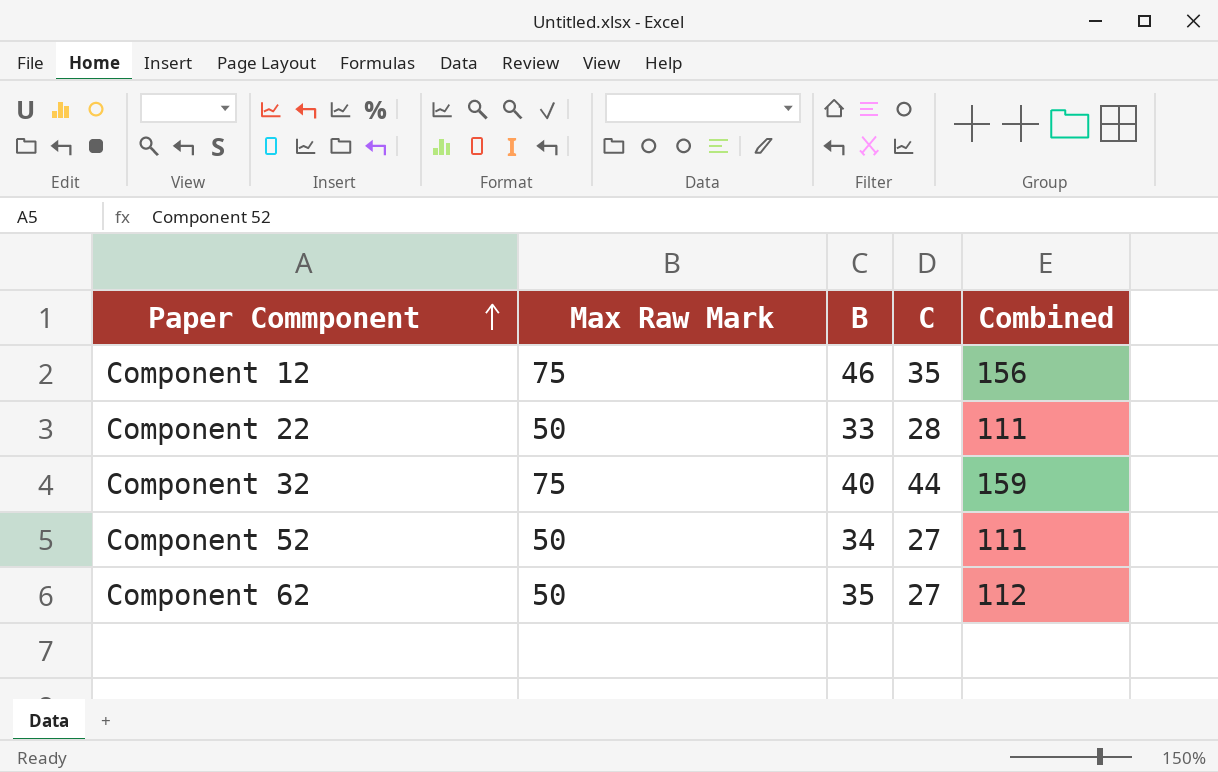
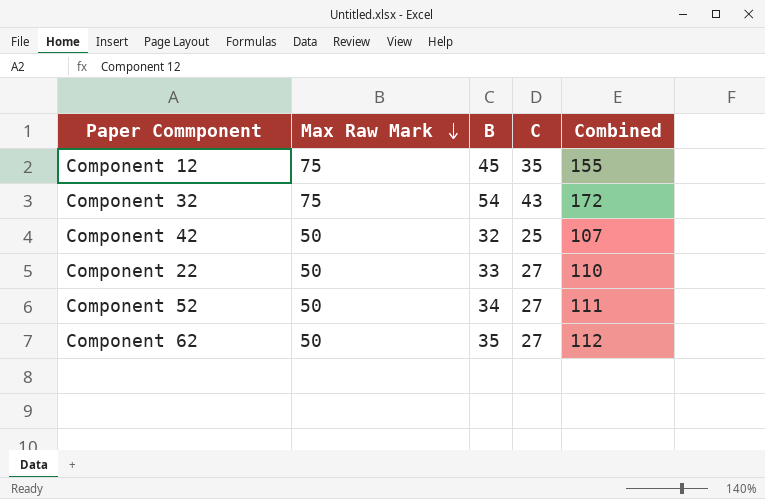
row order: Paper Commponent ascending -> Max Raw Mark descending
Component 12 | B: 46 -> 45
Component 12 | Combined: 156 -> 155
Component 32 | B: 40 -> 54
Component 32 | C: 44 -> 43
Component 32 | Combined: 159 -> 172
row Component 42: none -> 50 | 32 | 25 | 107
Component 22 | C: 28 -> 27
Component 22 | Combined: 111 -> 110

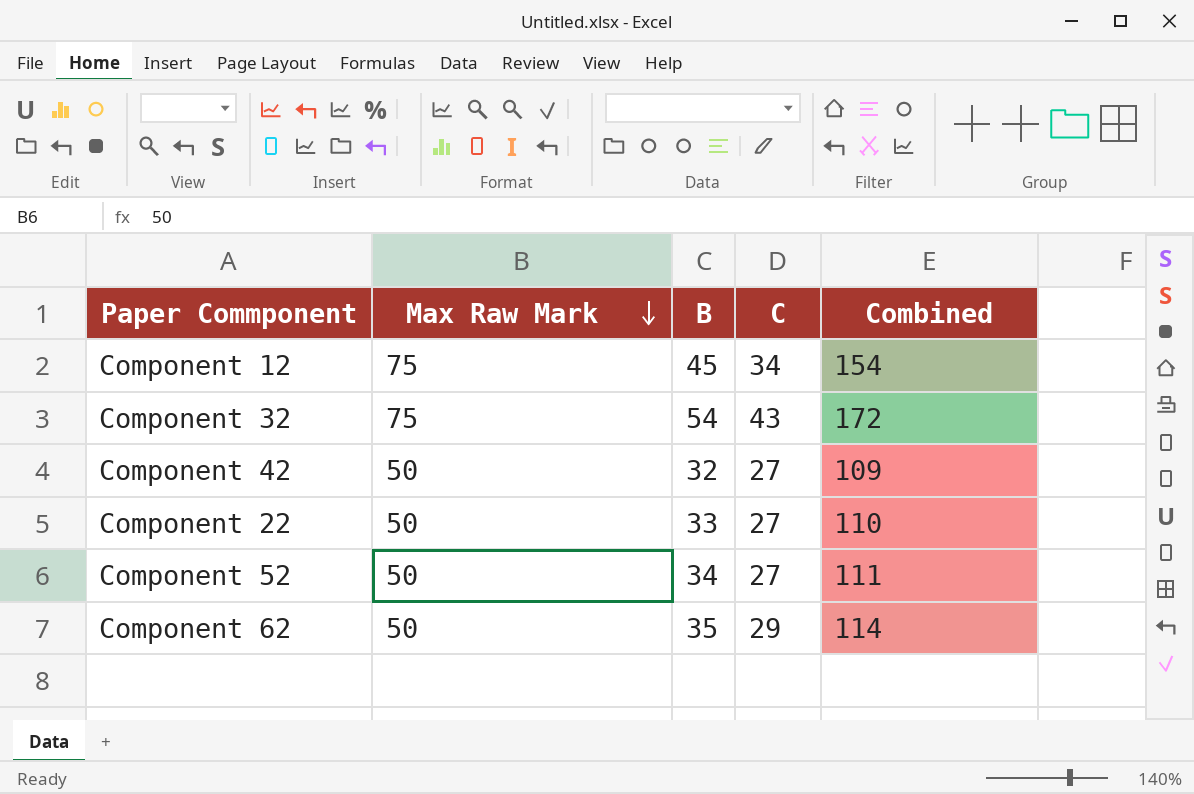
Component 12 | C: 35 -> 34
Component 12 | Combined: 155 -> 154
Component 42 | C: 25 -> 27
Component 42 | Combined: 107 -> 109
Component 62 | C: 27 -> 29
Component 62 | Combined: 112 -> 114

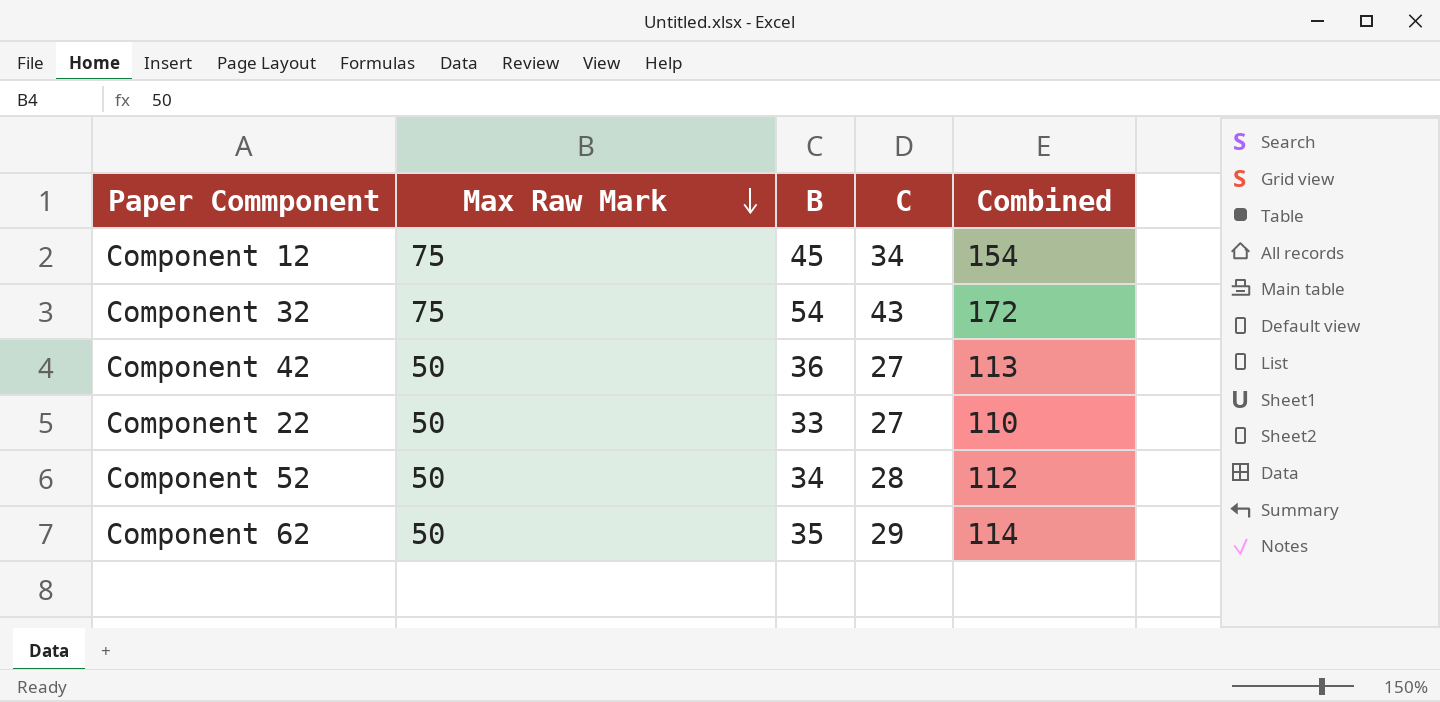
Component 42 | B: 32 -> 36
Component 42 | Combined: 109 -> 113
Component 52 | C: 27 -> 28
Component 52 | Combined: 111 -> 112

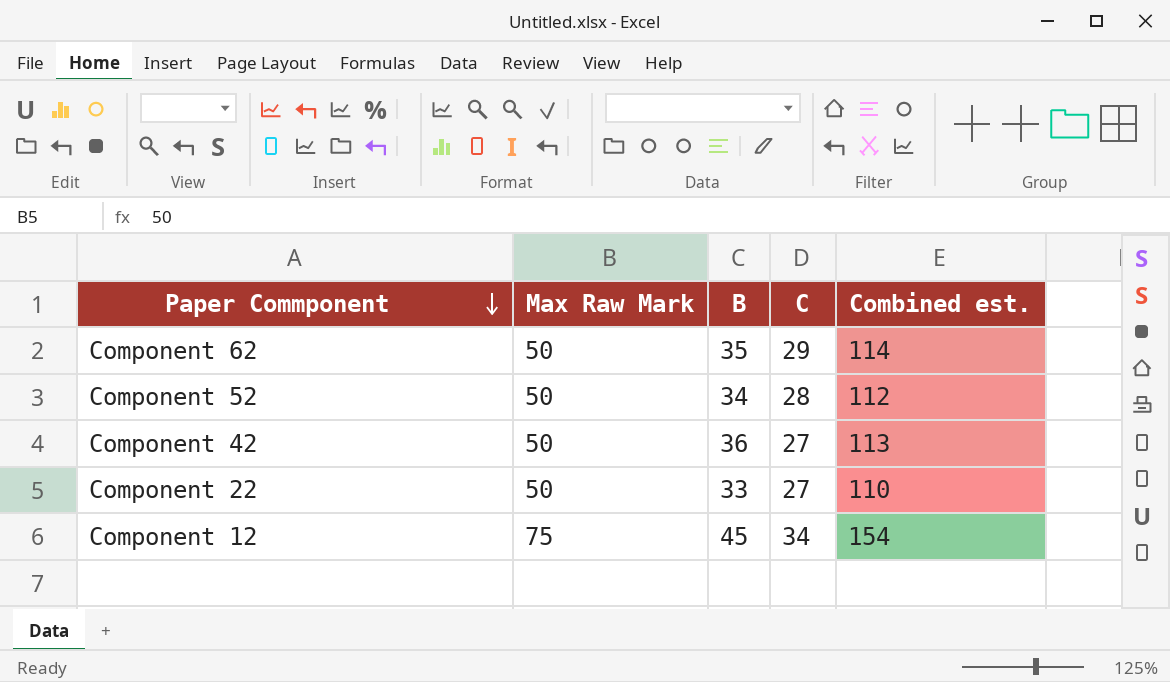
row order: Max Raw Mark descending -> Paper Commponent descending
column name: Combined -> Combined est.
row Component 32: 75 | 54 | 43 | 172 -> none

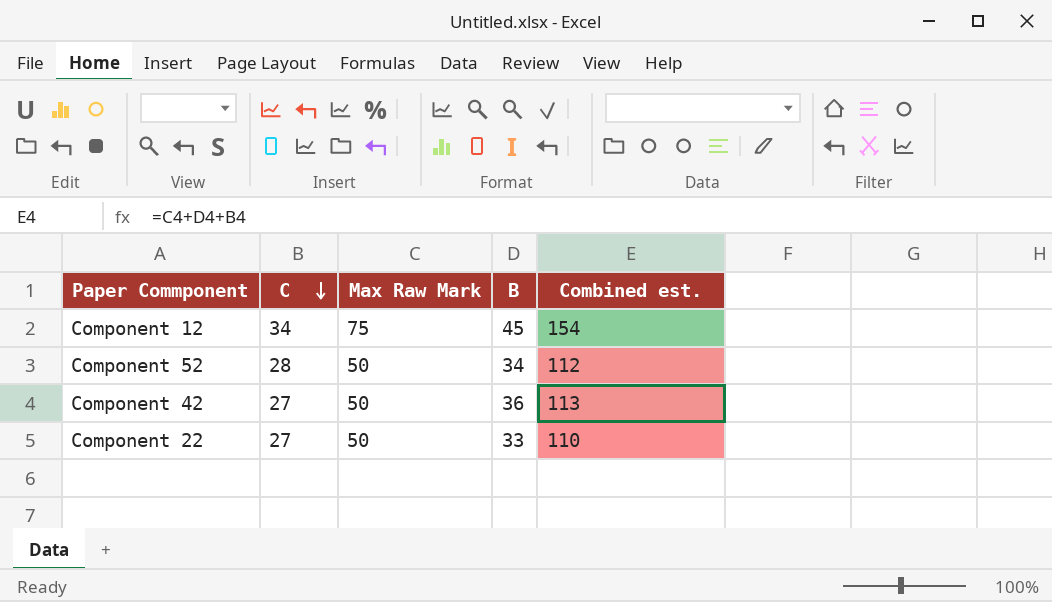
row order: Paper Commponent descending -> C descending
column C | position: 4 -> 2
row Component 62: 50 | 35 | 29 | 114 -> none

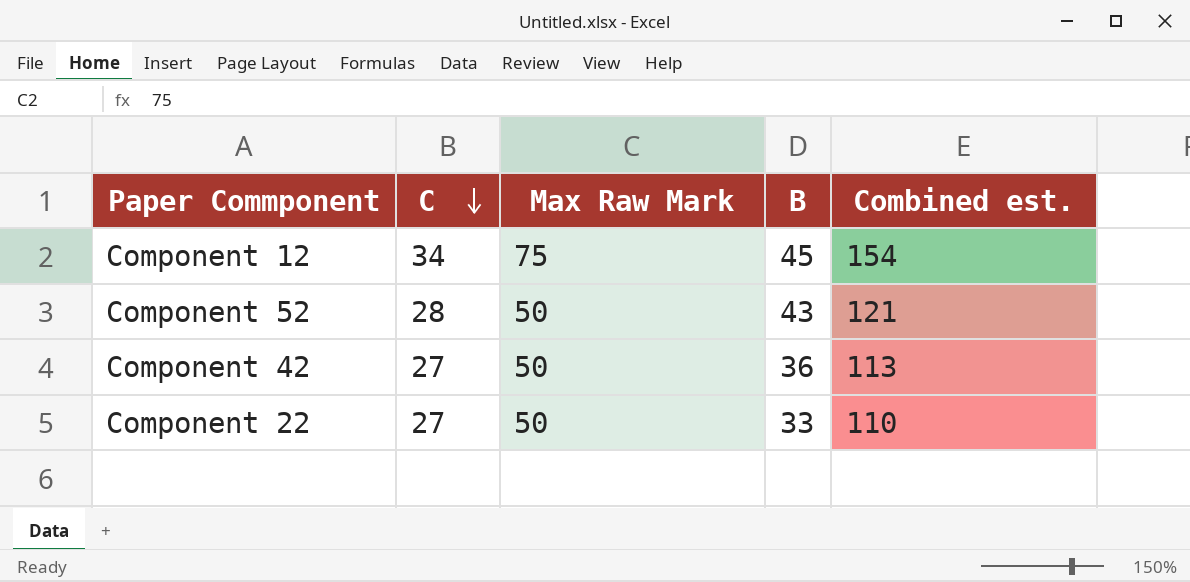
Component 52 | B: 34 -> 43
Component 52 | Combined est.: 112 -> 121

